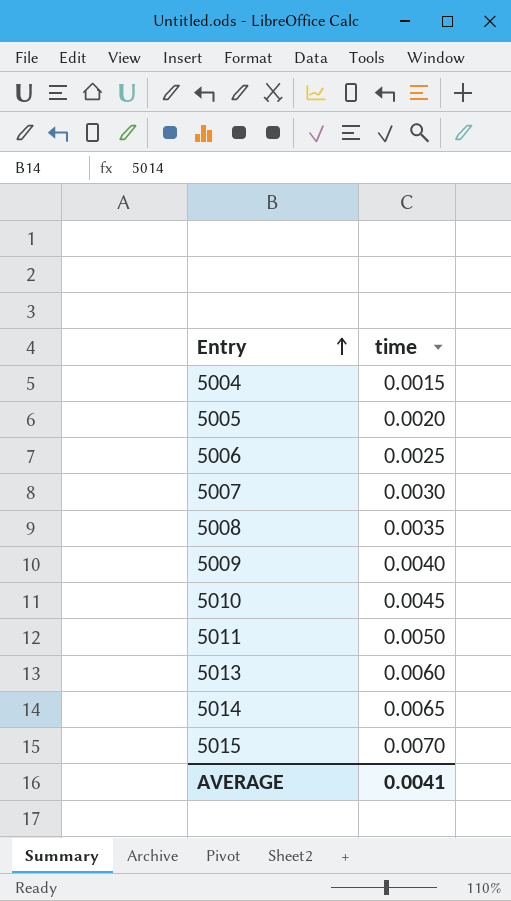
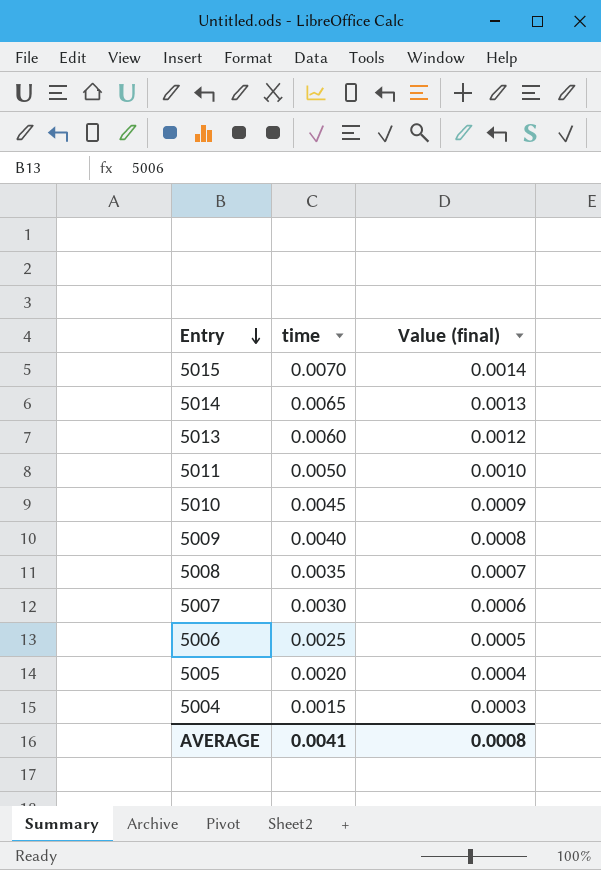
row order: Entry ascending -> Entry descending
column Value (final) | formula: none -> [time] * 0.2

